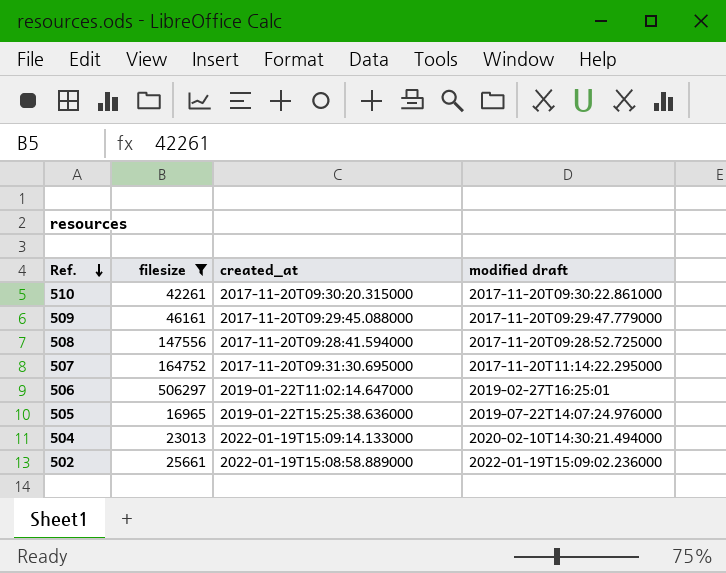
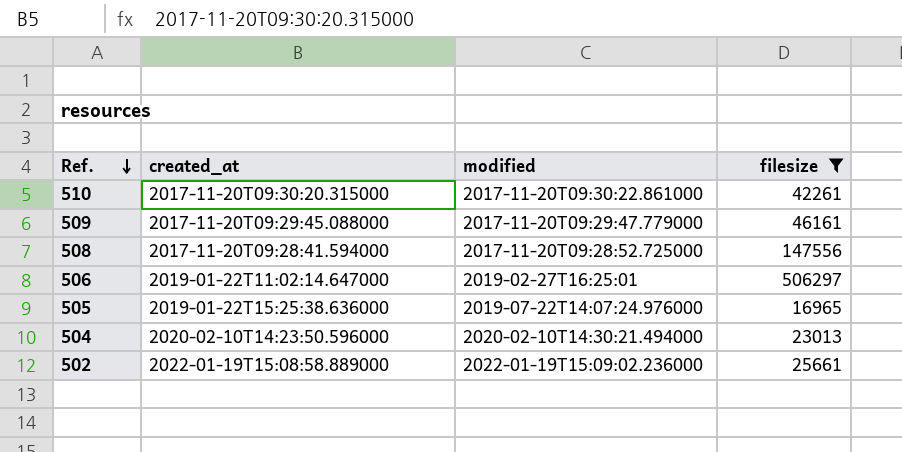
column name: modified draft -> modified
column filesize | position: 2 -> 4
row 507: 164752 | 2017-11-20T09:31:30.695000 | 2017-11-20T11:14:22.295000 -> none
504 | created_at: 2022-01-19T15:09:14.133000 -> 2020-02-10T14:23:50.596000

